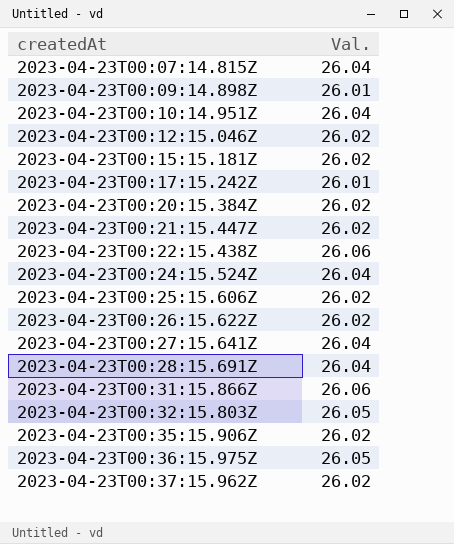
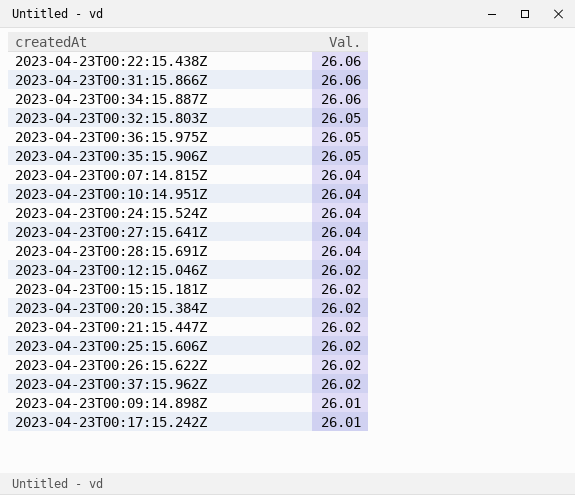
row order: createdAt ascending -> Val. descending
row 2023-04-23T00:34:15.887Z: none -> 26.06
2023-04-23T00:35:15.906Z | Val.: 26.02 -> 26.05

